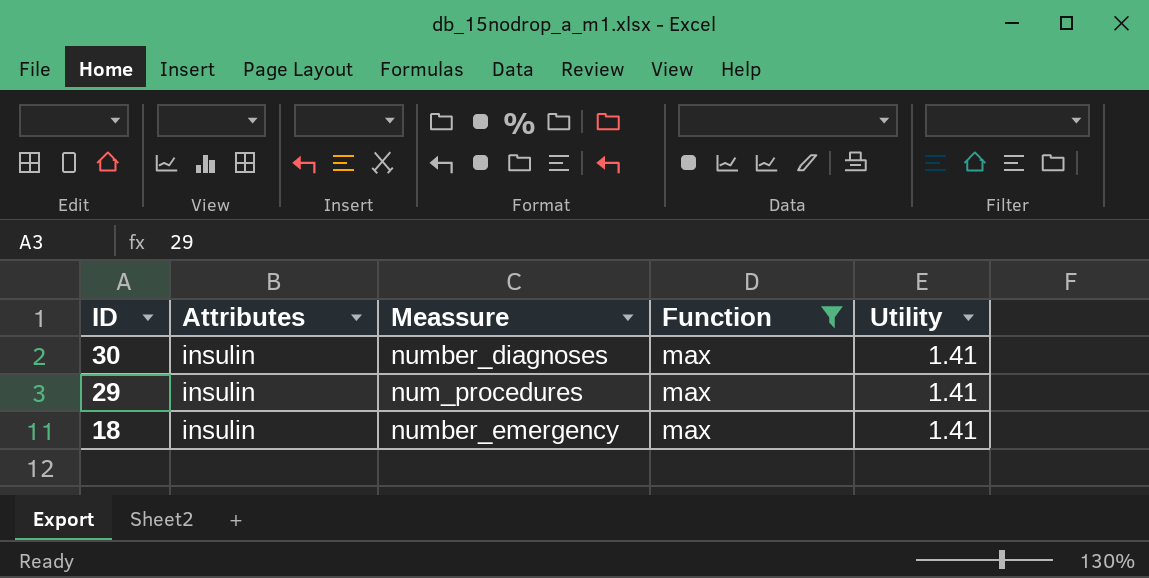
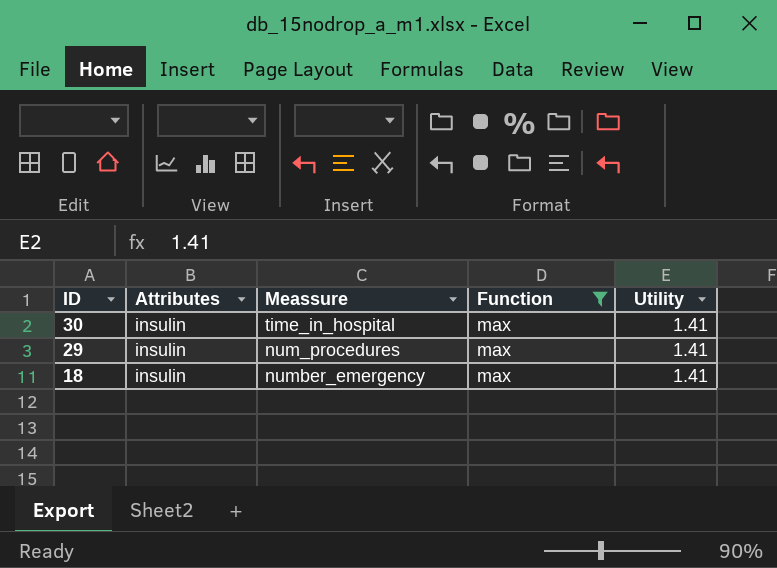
30 | Meassure: number_diagnoses -> time_in_hospital

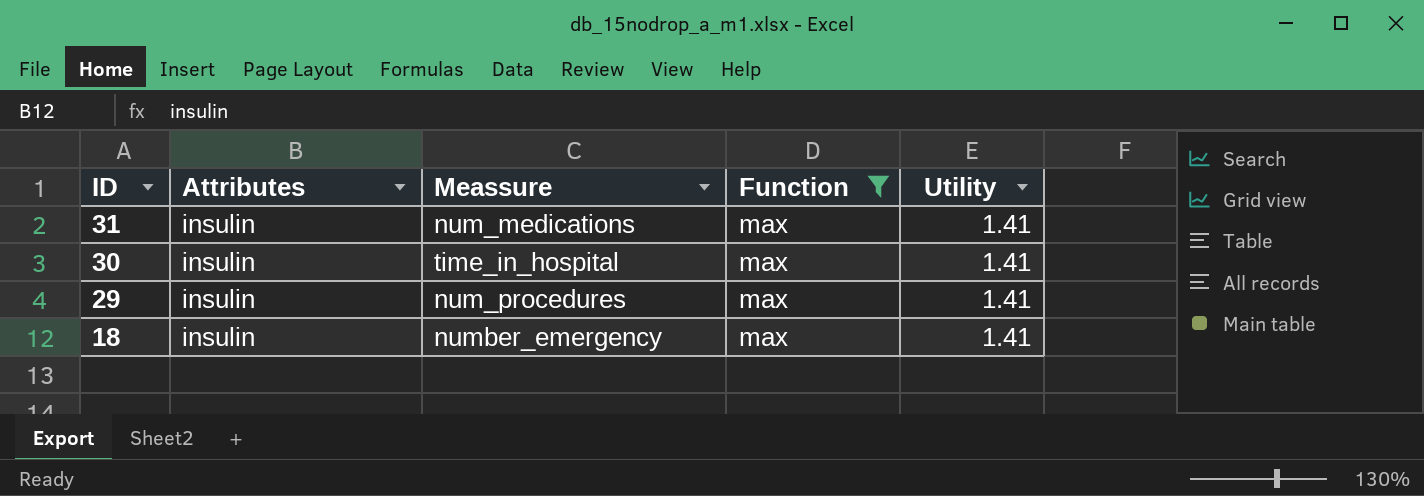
row 31: none -> insulin | num_medications | max | 1.41

